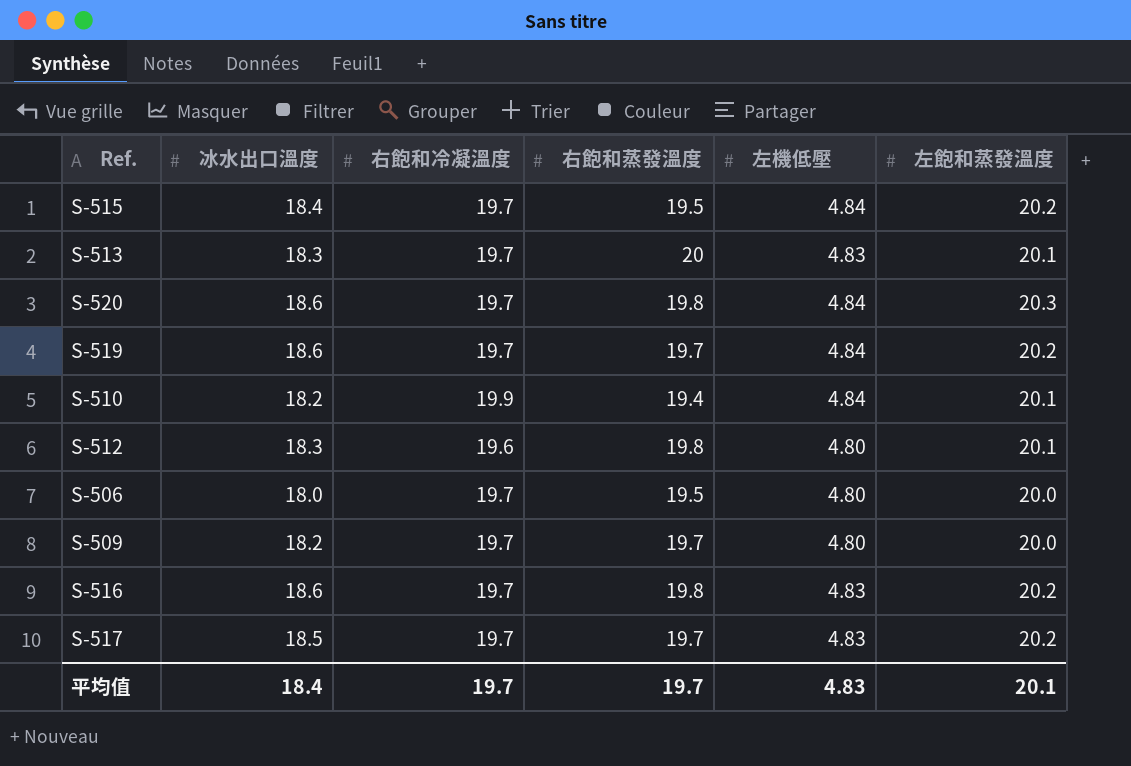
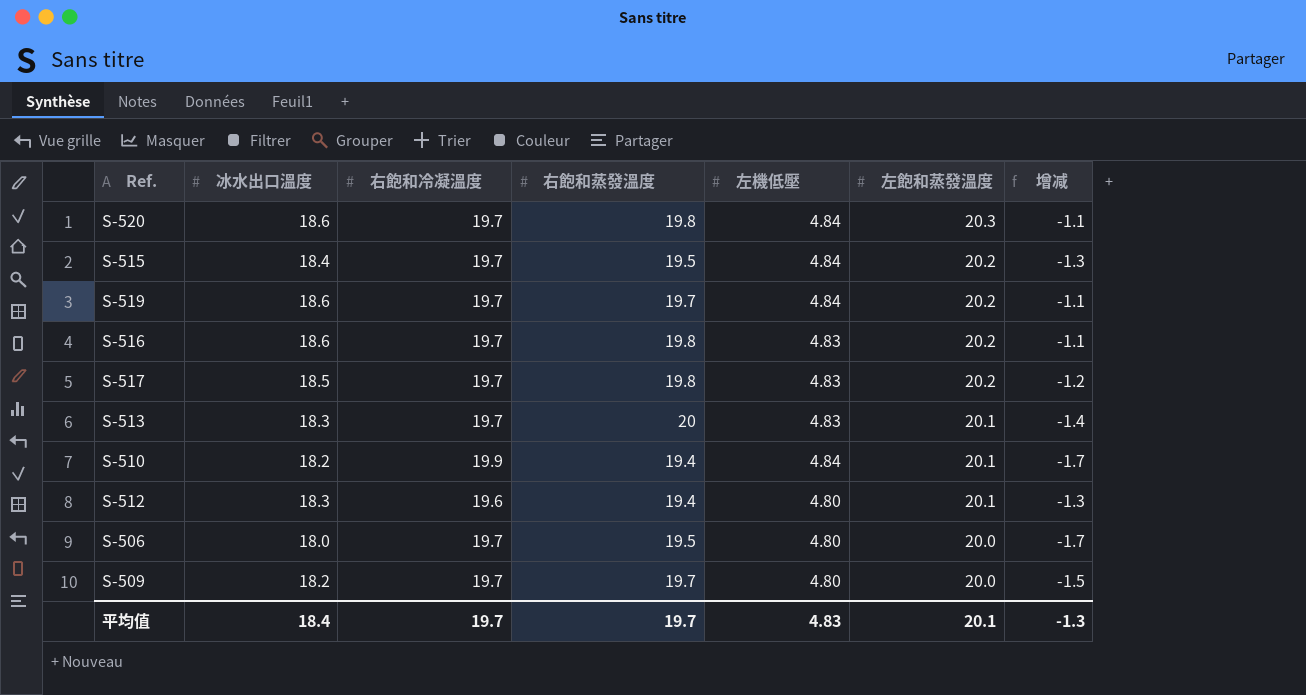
row order: none -> 左飽和蒸發溫度 descending
column 增减 | formula: none -> [冰水出口溫度] - [右飽和冷凝溫度]
S-517 | 右飽和蒸發溫度: 19.7 -> 19.8
S-512 | 右飽和蒸發溫度: 19.8 -> 19.4

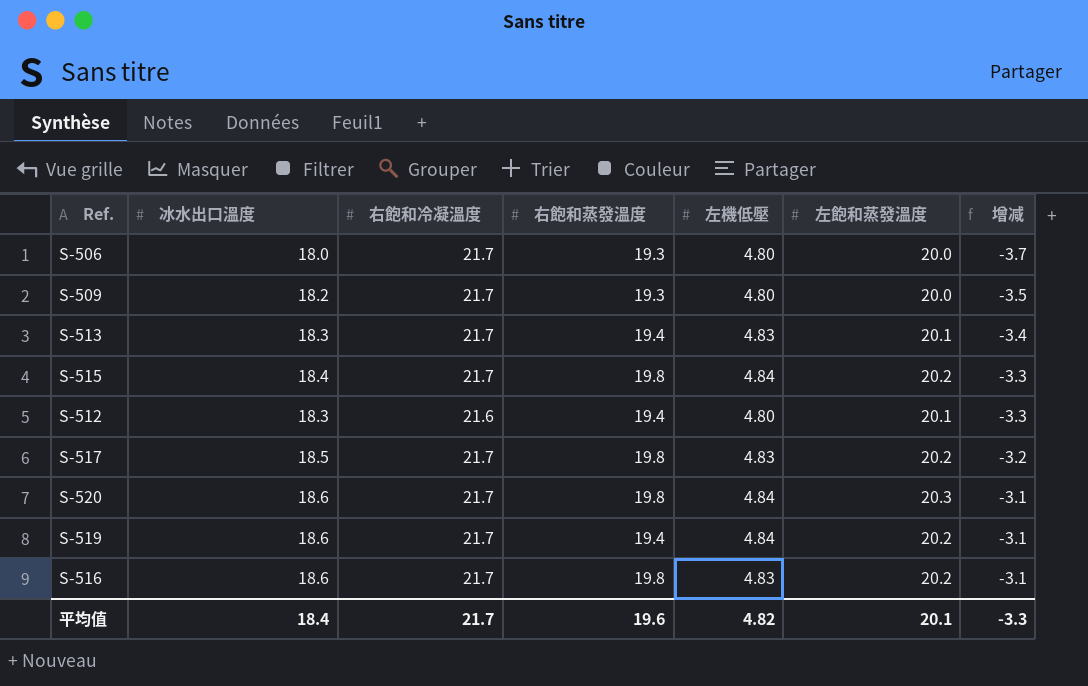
row order: 左飽和蒸發溫度 descending -> 增减 ascending
row S-510: 18.2 | 19.9 | 19.4 | 4.84 | 20.1 | -1.7 -> none
S-506 | 右飽和冷凝溫度: 19.7 -> 21.7
S-506 | 右飽和蒸發溫度: 19.5 -> 19.3
S-506 | 增减: -1.7 -> -3.7
S-509 | 右飽和冷凝溫度: 19.7 -> 21.7
S-509 | 右飽和蒸發溫度: 19.7 -> 19.3
S-509 | 增减: -1.5 -> -3.5
S-513 | 右飽和冷凝溫度: 19.7 -> 21.7
S-513 | 右飽和蒸發溫度: 20 -> 19.4
S-513 | 增减: -1.4 -> -3.4
S-515 | 右飽和冷凝溫度: 19.7 -> 21.7
S-515 | 右飽和蒸發溫度: 19.5 -> 19.8
S-515 | 增减: -1.3 -> -3.3
S-512 | 右飽和冷凝溫度: 19.6 -> 21.6
S-512 | 增减: -1.3 -> -3.3
S-517 | 右飽和冷凝溫度: 19.7 -> 21.7
S-517 | 增减: -1.2 -> -3.2
S-520 | 右飽和冷凝溫度: 19.7 -> 21.7
S-520 | 增减: -1.1 -> -3.1
S-519 | 右飽和冷凝溫度: 19.7 -> 21.7
S-519 | 右飽和蒸發溫度: 19.7 -> 19.4
S-519 | 增减: -1.1 -> -3.1
S-516 | 右飽和冷凝溫度: 19.7 -> 21.7
S-516 | 增减: -1.1 -> -3.1
平均值 | 右飽和冷凝溫度: 19.7 -> 21.7
平均值 | 右飽和蒸發溫度: 19.7 -> 19.6
平均值 | 左機低壓: 4.83 -> 4.82
平均值 | 增减: -1.3 -> -3.3

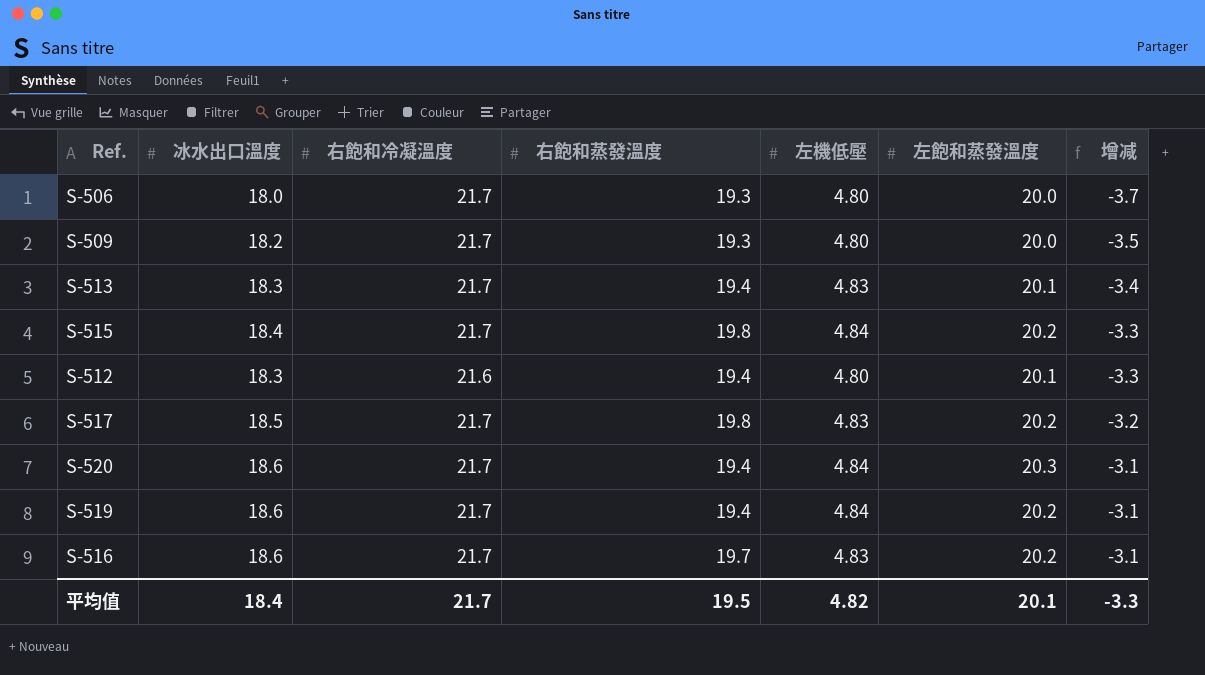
S-520 | 右飽和蒸發溫度: 19.8 -> 19.4
S-516 | 右飽和蒸發溫度: 19.8 -> 19.7
平均值 | 右飽和蒸發溫度: 19.6 -> 19.5

